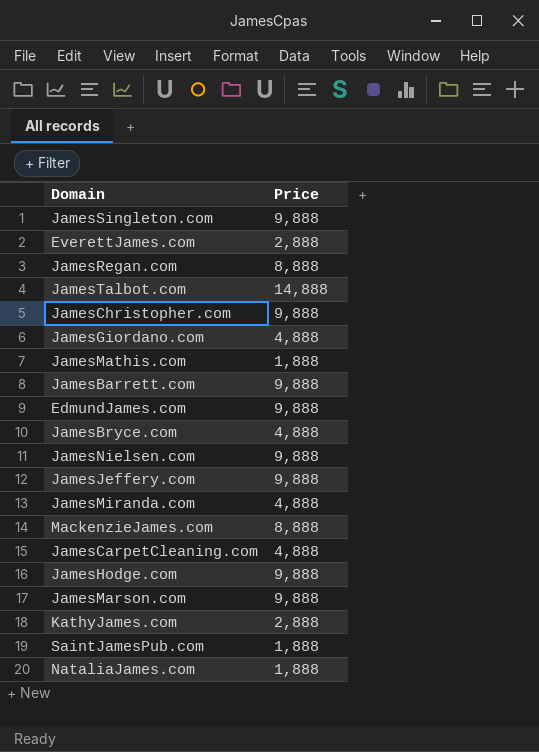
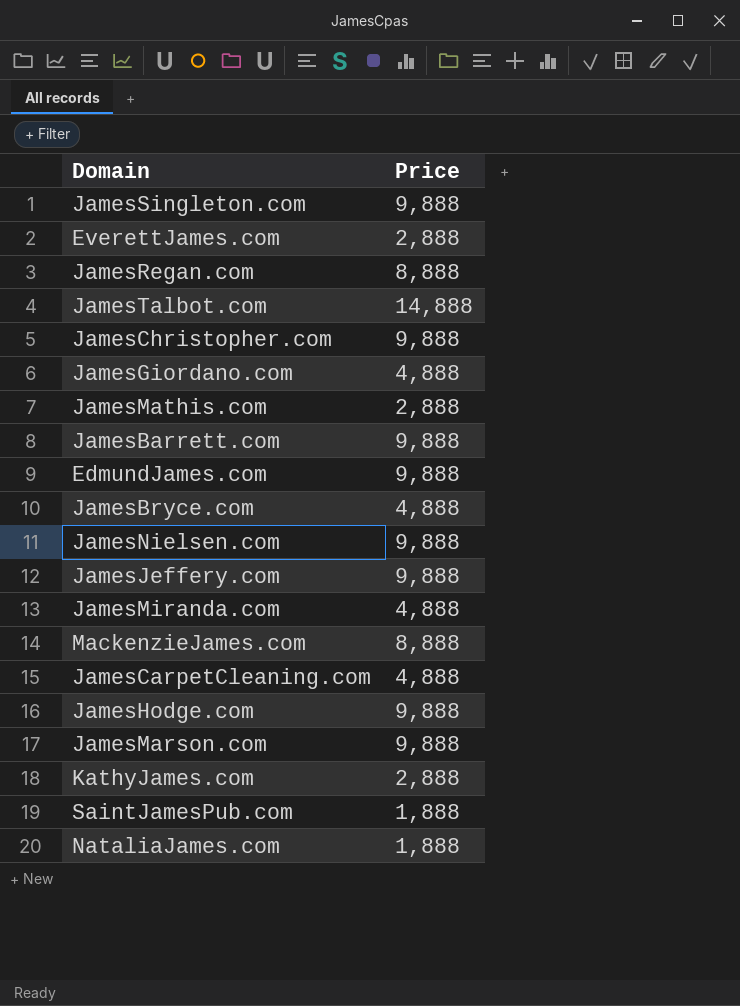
JamesMathis.com | Price: 1,888 -> 2,888

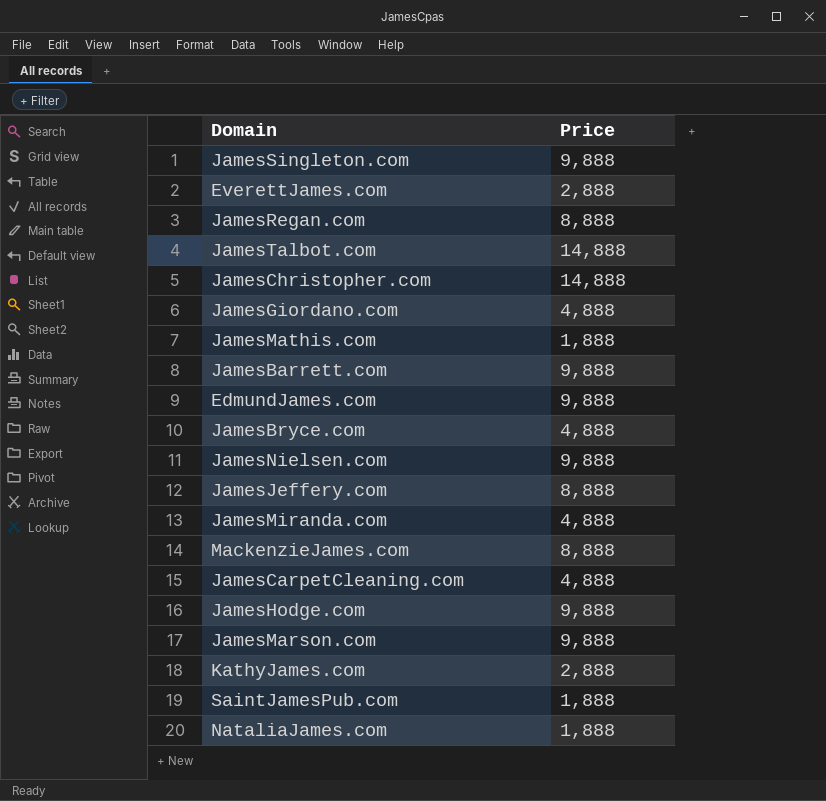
JamesChristopher.com | Price: 9,888 -> 14,888
JamesMathis.com | Price: 2,888 -> 1,888
JamesJeffery.com | Price: 9,888 -> 8,888

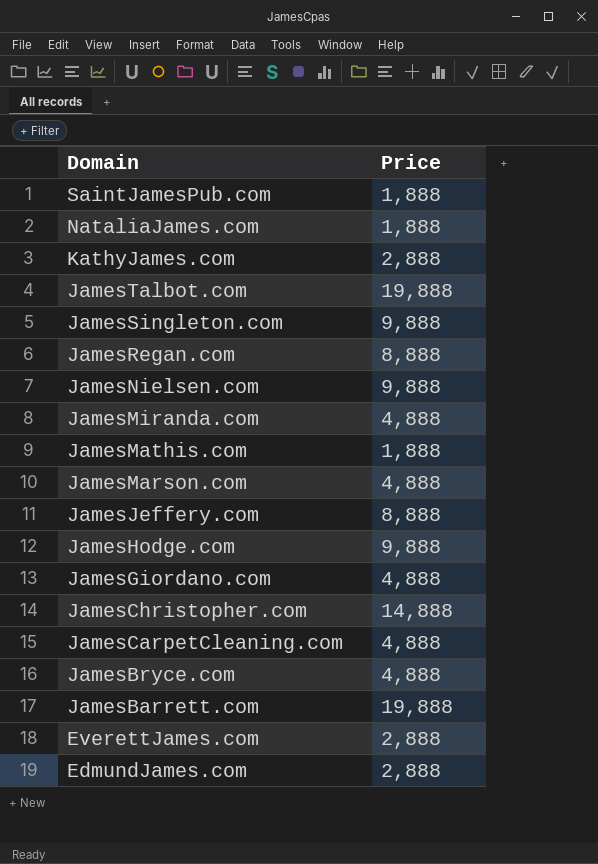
row order: none -> Domain descending
row MackenzieJames.com: 8,888 -> none
JamesTalbot.com | Price: 14,888 -> 19,888
JamesMarson.com | Price: 9,888 -> 4,888
JamesBarrett.com | Price: 9,888 -> 19,888
EdmundJames.com | Price: 9,888 -> 2,888

